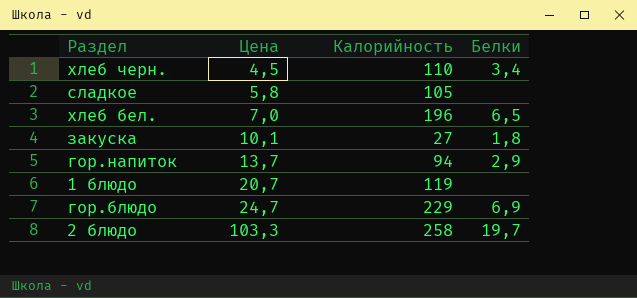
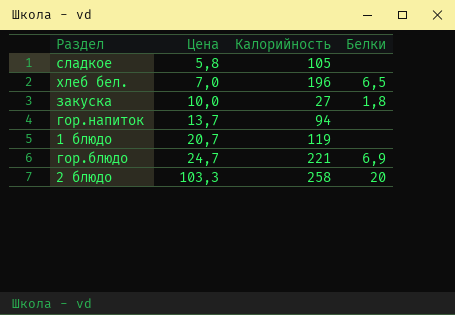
row хлеб черн.: 4,5 | 110 | 3,4 -> none
закуска | Цена: 10,1 -> 10,0
гор.напиток | Белки: 2,9 -> none
гор.блюдо | Калорийность: 229 -> 221
2 блюдо | Белки: 19,7 -> 20

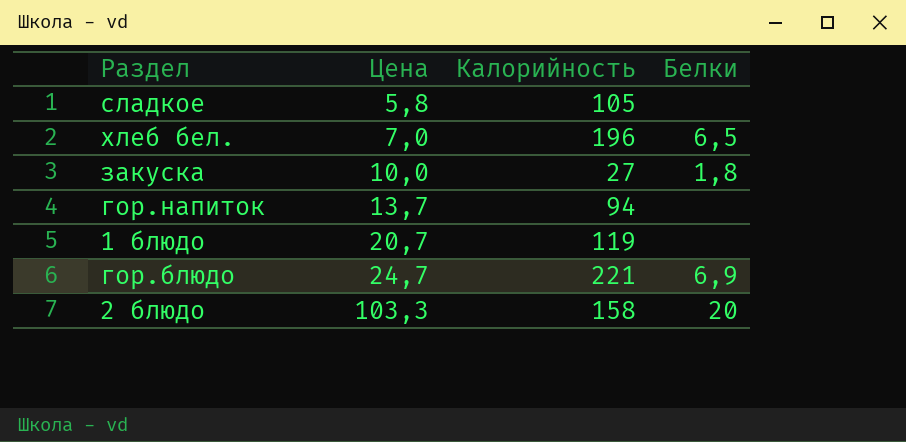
2 блюдо | Калорийность: 258 -> 158

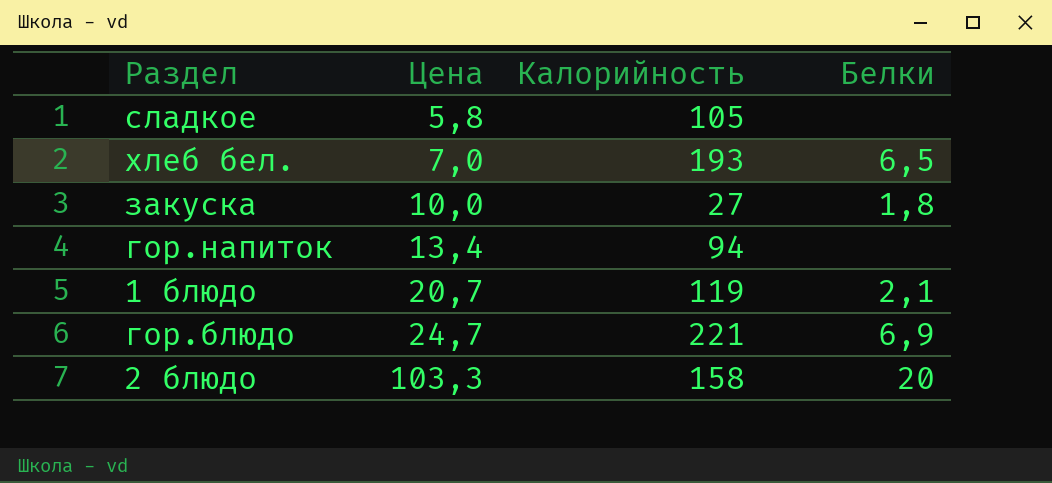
хлеб бел. | Калорийность: 196 -> 193
гор.напиток | Цена: 13,7 -> 13,4
1 блюдо | Белки: none -> 2,1

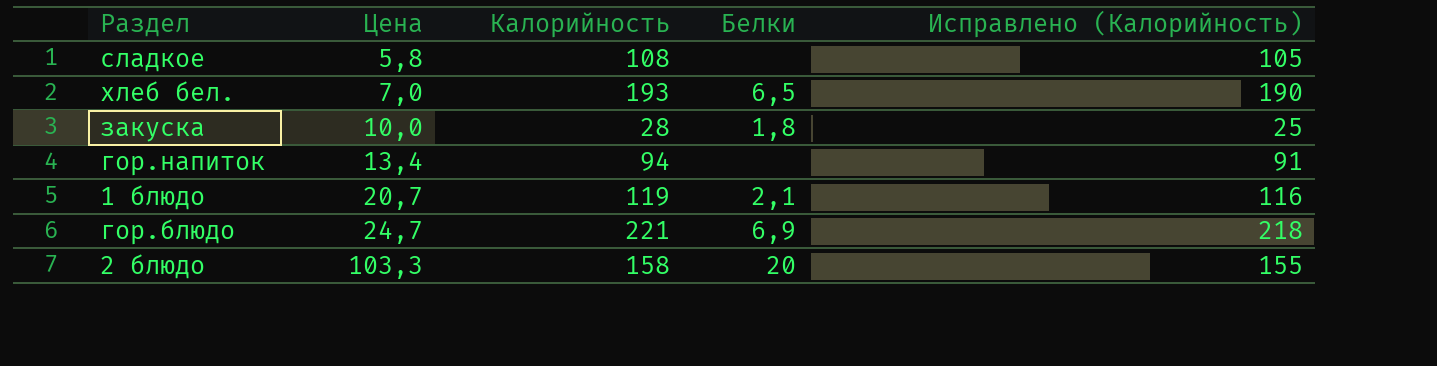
column Исправлено (Калорийность) | formula: none -> [Калорийность] - 3
сладкое | Калорийность: 105 -> 108
закуска | Калорийность: 27 -> 28

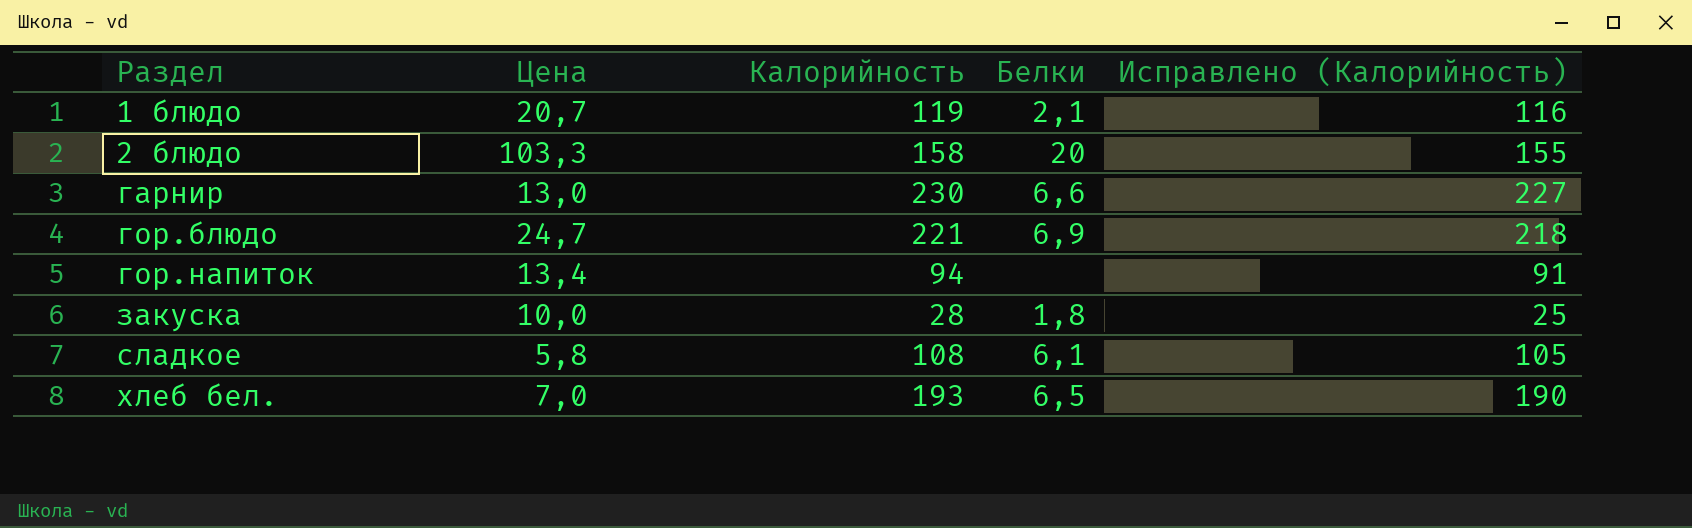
row order: Цена ascending -> Раздел ascending
row гарнир: none -> 13,0 | 230 | 6,6 | 227
сладкое | Белки: none -> 6,1

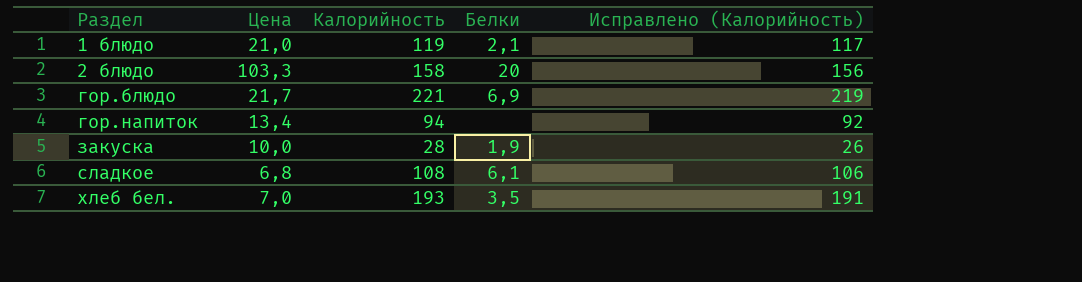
column Исправлено (Калорийность) | formula: [Калорийность] - 3 -> [Калорийность] - 2
row гарнир: 13,0 | 230 | 6,6 | 227 -> none
1 блюдо | Цена: 20,7 -> 21,0
гор.блюдо | Цена: 24,7 -> 21,7
закуска | Белки: 1,8 -> 1,9
сладкое | Цена: 5,8 -> 6,8
хлеб бел. | Белки: 6,5 -> 3,5

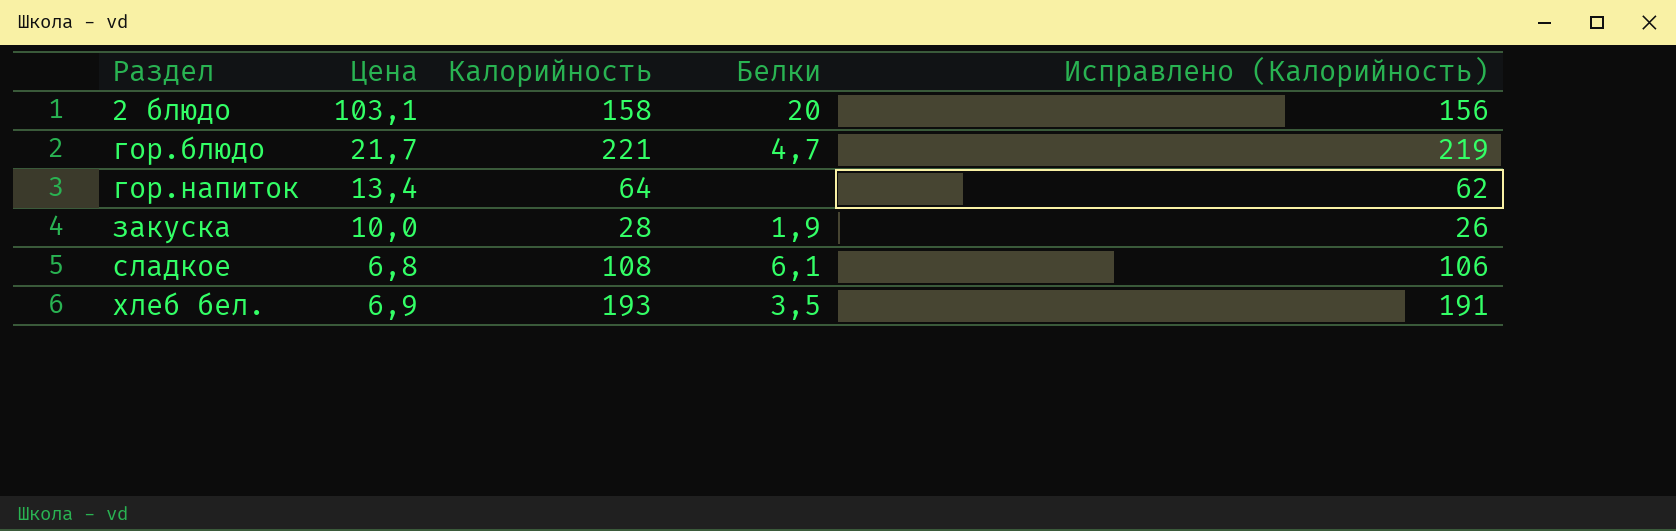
row 1 блюдо: 21,0 | 119 | 2,1 | 117 -> none
2 блюдо | Цена: 103,3 -> 103,1
гор.блюдо | Белки: 6,9 -> 4,7
гор.напиток | Калорийность: 94 -> 64
гор.напиток | Исправлено (Калорийность): 92 -> 62
хлеб бел. | Цена: 7,0 -> 6,9

